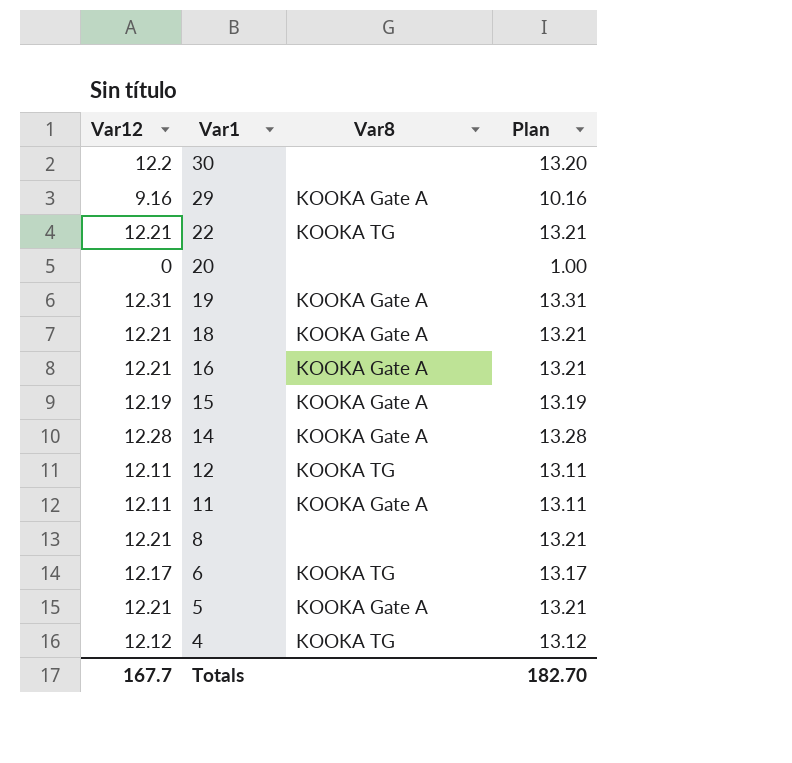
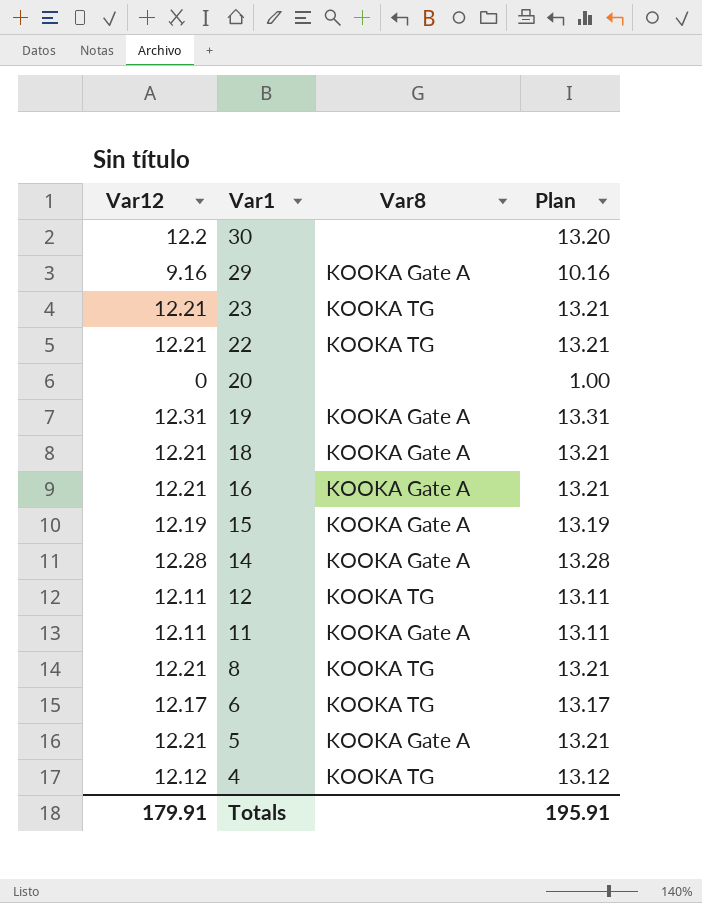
row 23: none -> 12.21 | KOOKA TG | 13.21
8 | Var8: none -> KOOKA TG
Totals | Var12: 167.7 -> 179.91
Totals | Plan: 182.70 -> 195.91

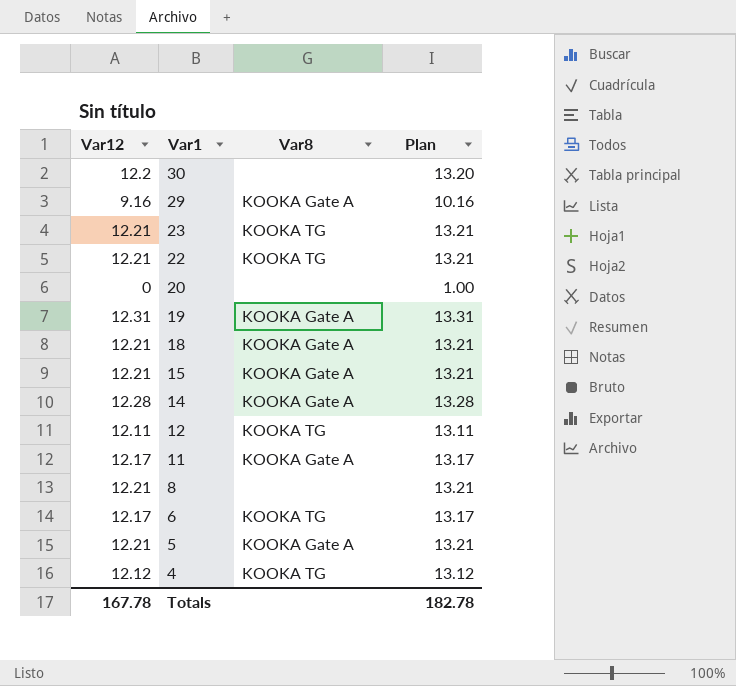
row 16: 12.21 | KOOKA Gate A | 13.21 -> none
15 | Var12: 12.19 -> 12.21
15 | Plan: 13.19 -> 13.21
11 | Var12: 12.11 -> 12.17
11 | Plan: 13.11 -> 13.17
8 | Var8: KOOKA TG -> none
Totals | Var12: 179.91 -> 167.78
Totals | Plan: 195.91 -> 182.78

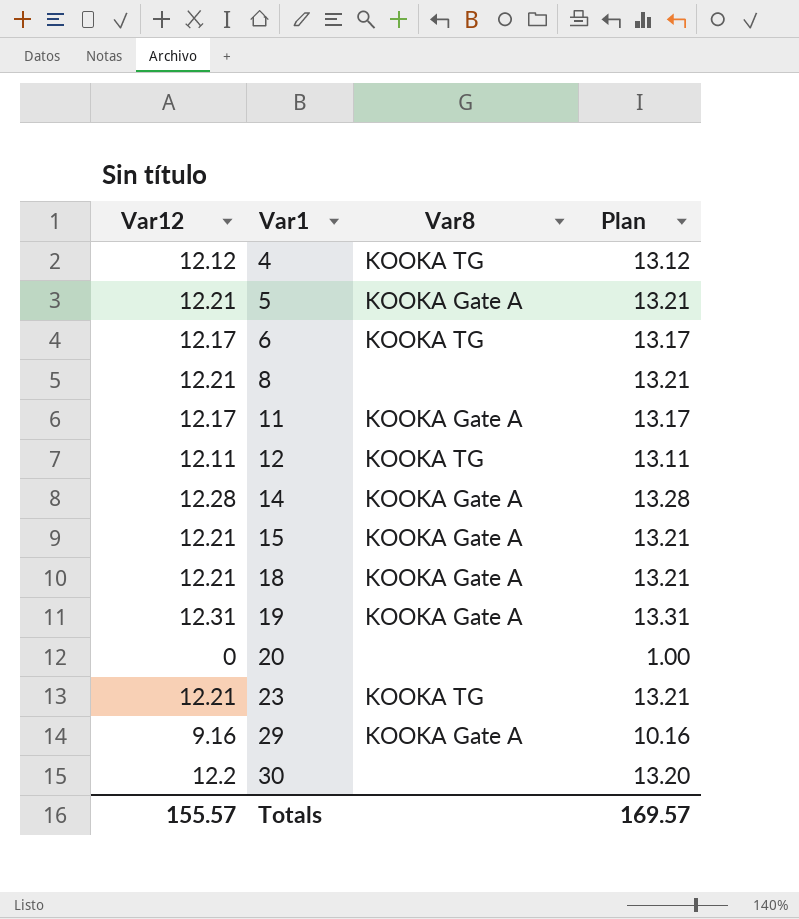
row order: Var1 descending -> Var1 ascending
row 22: 12.21 | KOOKA TG | 13.21 -> none
Totals | Var12: 167.78 -> 155.57
Totals | Plan: 182.78 -> 169.57

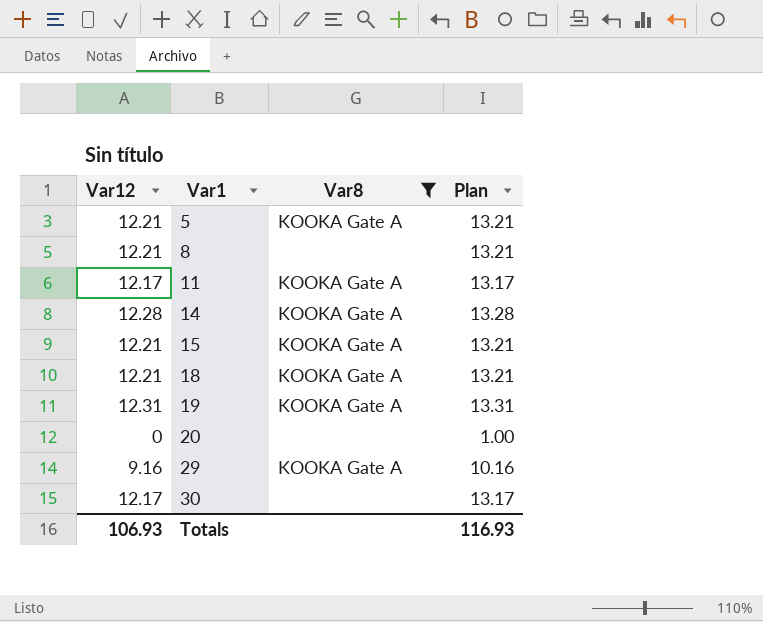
filter: none -> Var8 != KOOKA TG
30 | Var12: 12.2 -> 12.17
30 | Plan: 13.20 -> 13.17
Totals | Var12: 155.57 -> 106.93
Totals | Plan: 169.57 -> 116.93

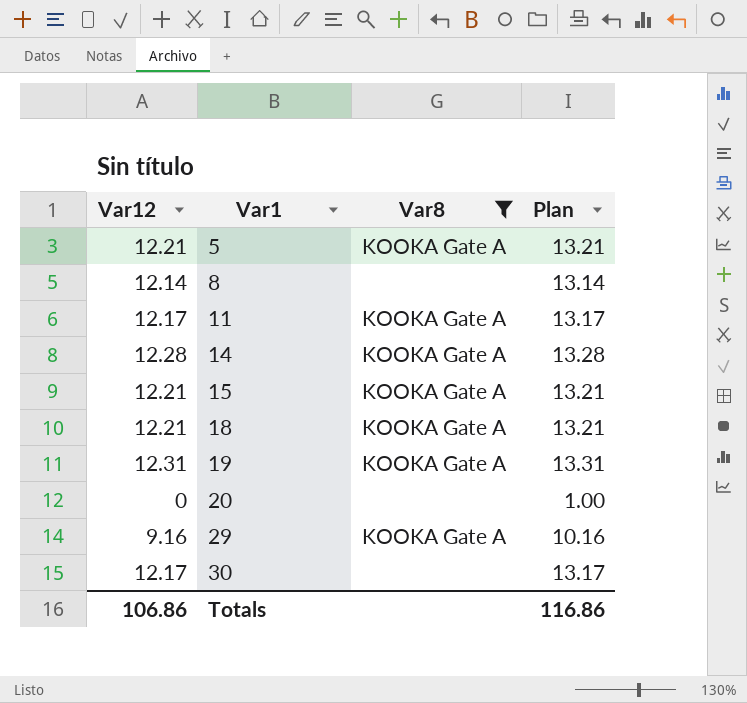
8 | Var12: 12.21 -> 12.14
8 | Plan: 13.21 -> 13.14
Totals | Var12: 106.93 -> 106.86
Totals | Plan: 116.93 -> 116.86

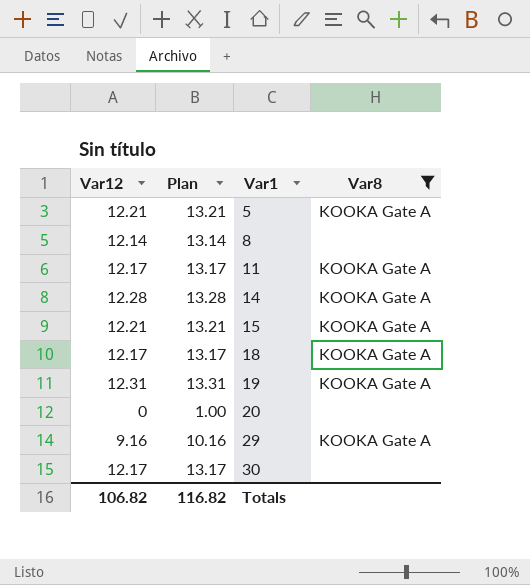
column Plan | position: 4 -> 2
18 | Var12: 12.21 -> 12.17
18 | Plan: 13.21 -> 13.17
Totals | Var12: 106.86 -> 106.82
Totals | Plan: 116.86 -> 116.82

